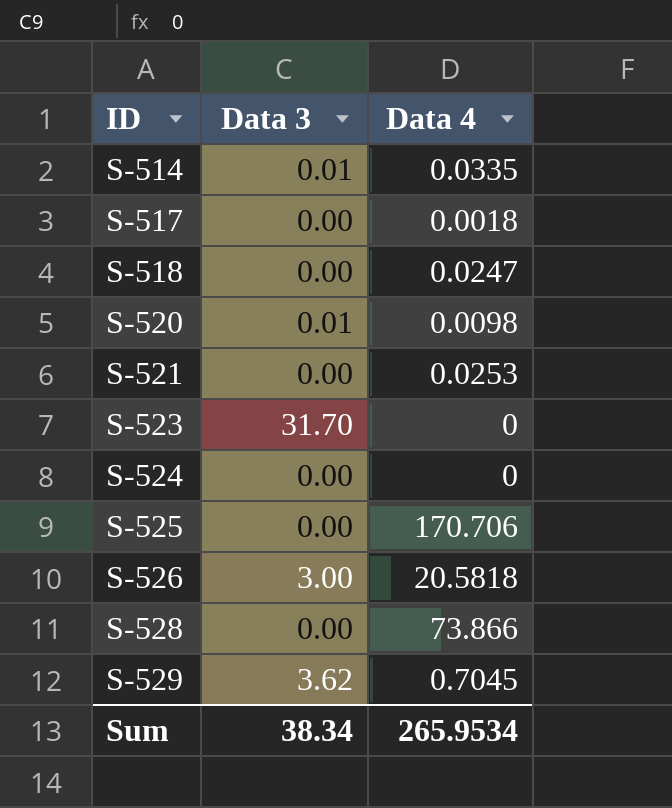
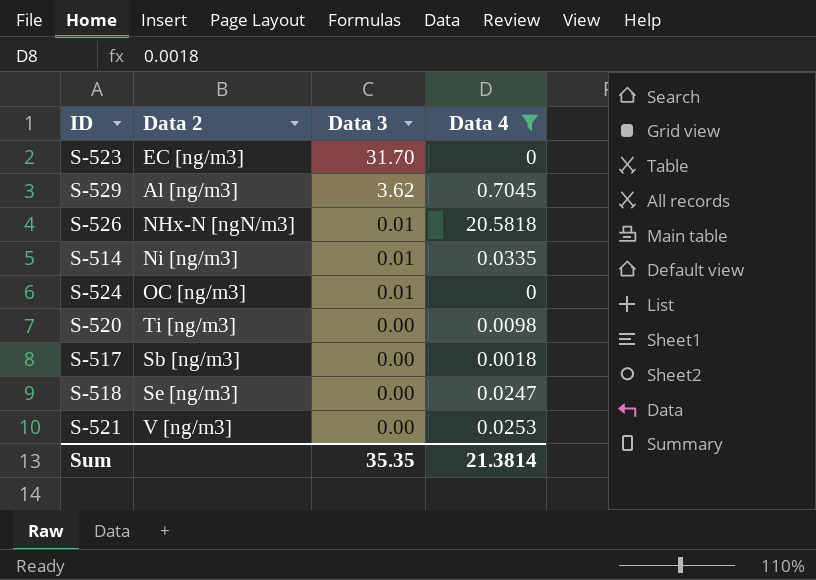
filter: none -> Data 4 <= 20.5818
row order: ID ascending -> Data 3 descending
column Data 2 | position: none -> 2
S-526 | Data 3: 3.00 -> 0.01
S-524 | Data 3: 0.00 -> 0.01
S-520 | Data 3: 0.01 -> 0.00
Sum | Data 3: 38.34 -> 35.35
Sum | Data 4: 265.9534 -> 21.3814

